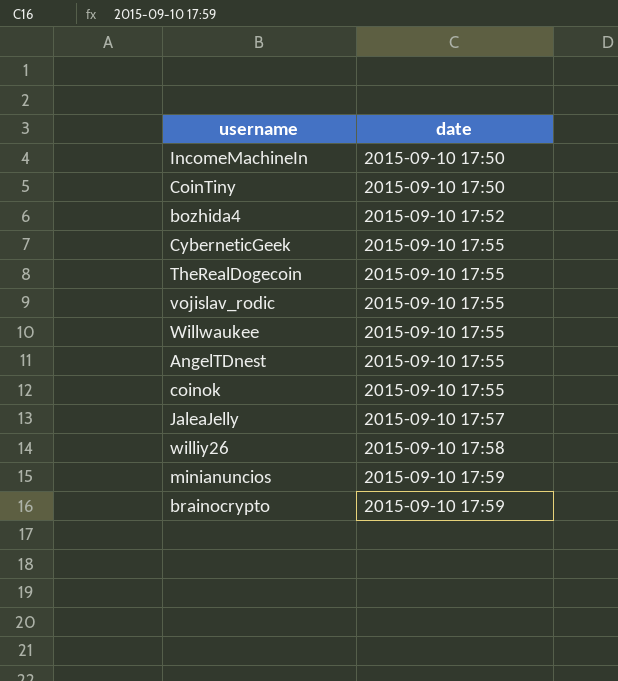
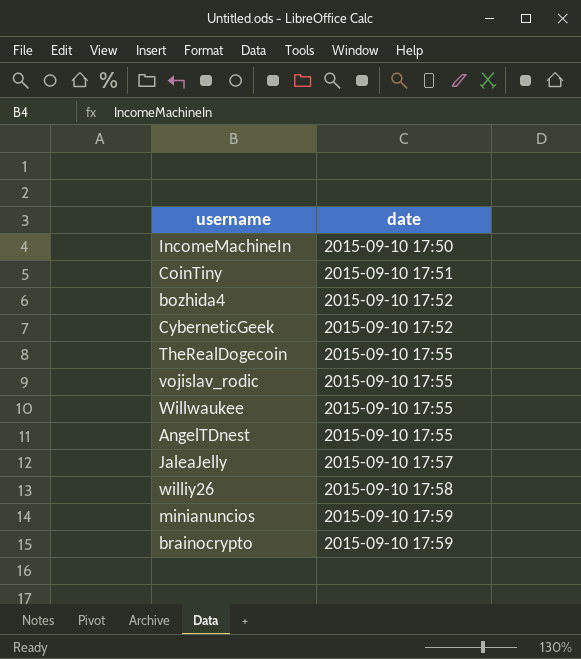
row coinok: 2015-09-10 17:55 -> none
CoinTiny | date: 2015-09-10 17:50 -> 2015-09-10 17:51
CyberneticGeek | date: 2015-09-10 17:55 -> 2015-09-10 17:52

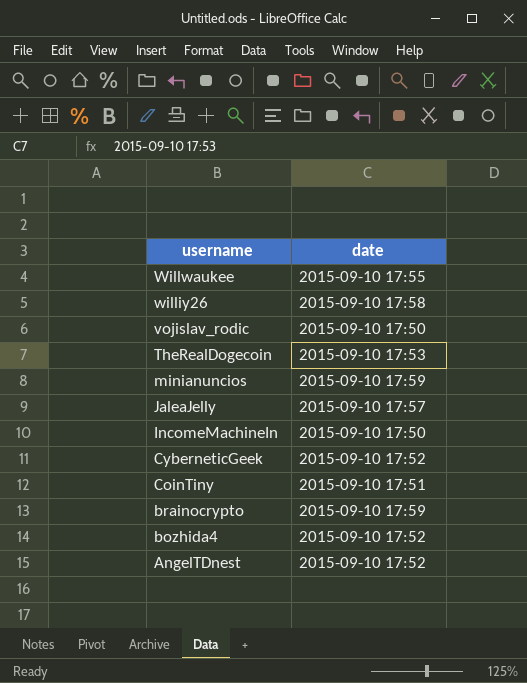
row order: date ascending -> username descending
vojislav_rodic | date: 2015-09-10 17:55 -> 2015-09-10 17:50
TheRealDogecoin | date: 2015-09-10 17:55 -> 2015-09-10 17:53
AngelTDnest | date: 2015-09-10 17:55 -> 2015-09-10 17:52

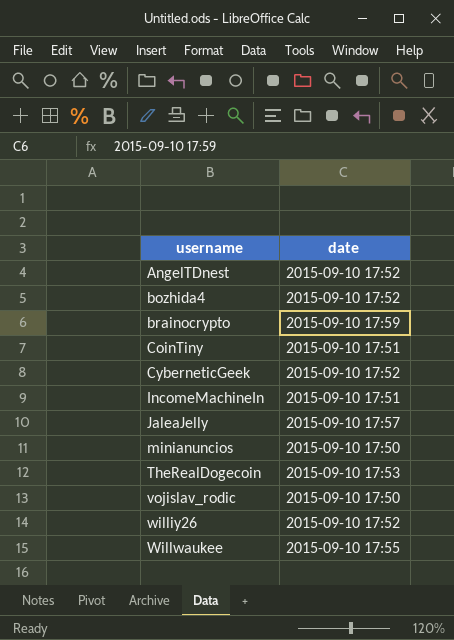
row order: username descending -> username ascending
IncomeMachineIn | date: 2015-09-10 17:50 -> 2015-09-10 17:51
minianuncios | date: 2015-09-10 17:59 -> 2015-09-10 17:50
williy26 | date: 2015-09-10 17:58 -> 2015-09-10 17:52

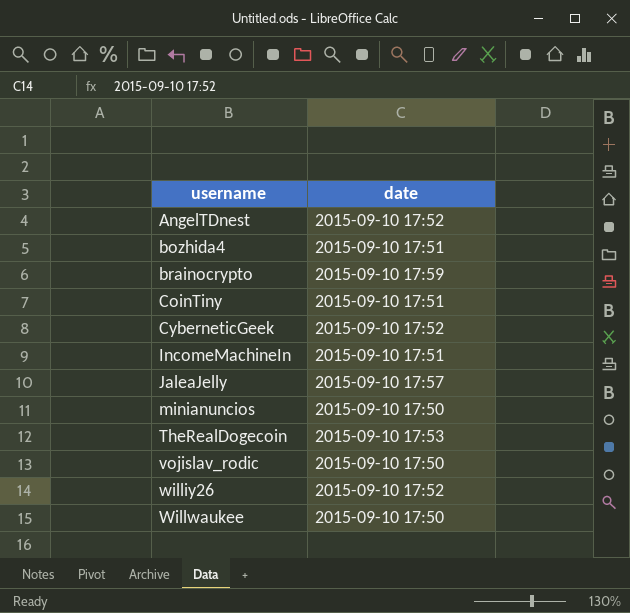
bozhida4 | date: 2015-09-10 17:52 -> 2015-09-10 17:51
Willwaukee | date: 2015-09-10 17:55 -> 2015-09-10 17:50

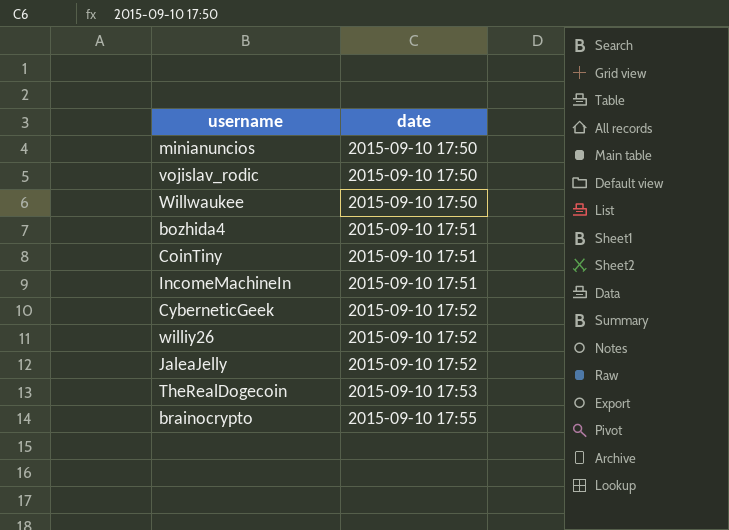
row order: username ascending -> date ascending
row AngelTDnest: 2015-09-10 17:52 -> none
JaleaJelly | date: 2015-09-10 17:57 -> 2015-09-10 17:52
brainocrypto | date: 2015-09-10 17:59 -> 2015-09-10 17:55

